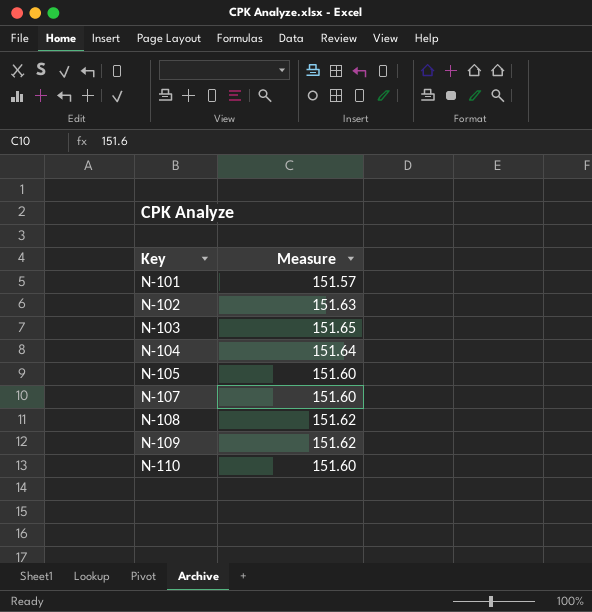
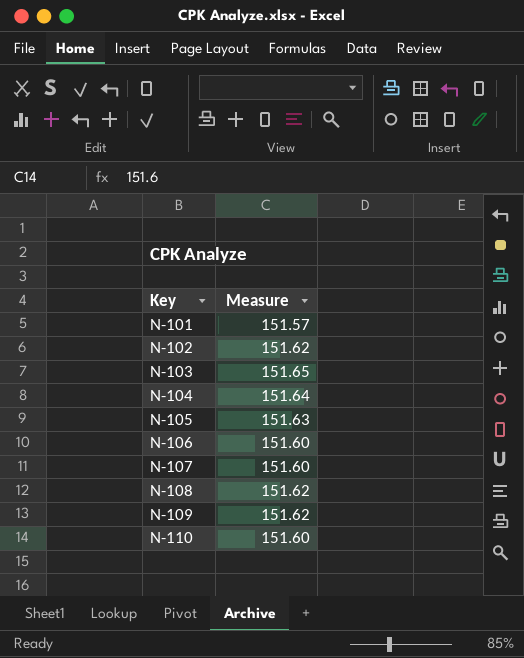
N-102 | Measure: 151.63 -> 151.62
N-105 | Measure: 151.60 -> 151.63
row N-106: none -> 151.60

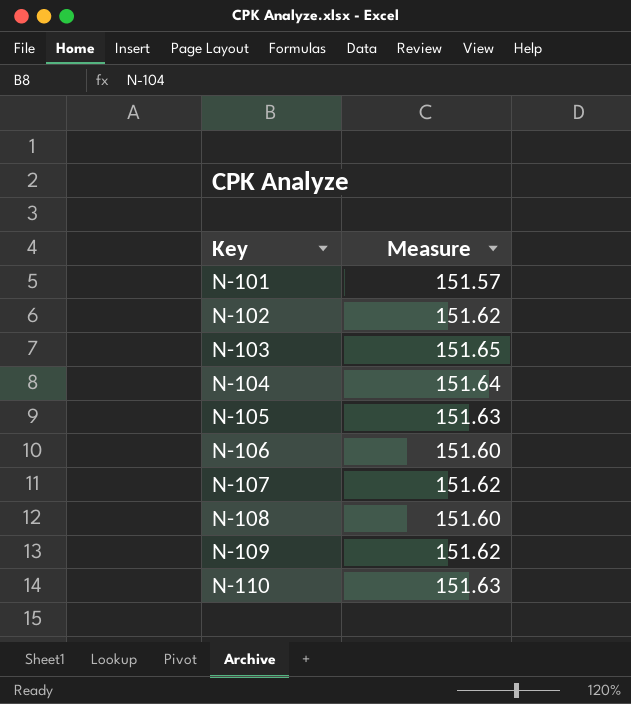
N-107 | Measure: 151.60 -> 151.62
N-108 | Measure: 151.62 -> 151.60
N-110 | Measure: 151.60 -> 151.63

